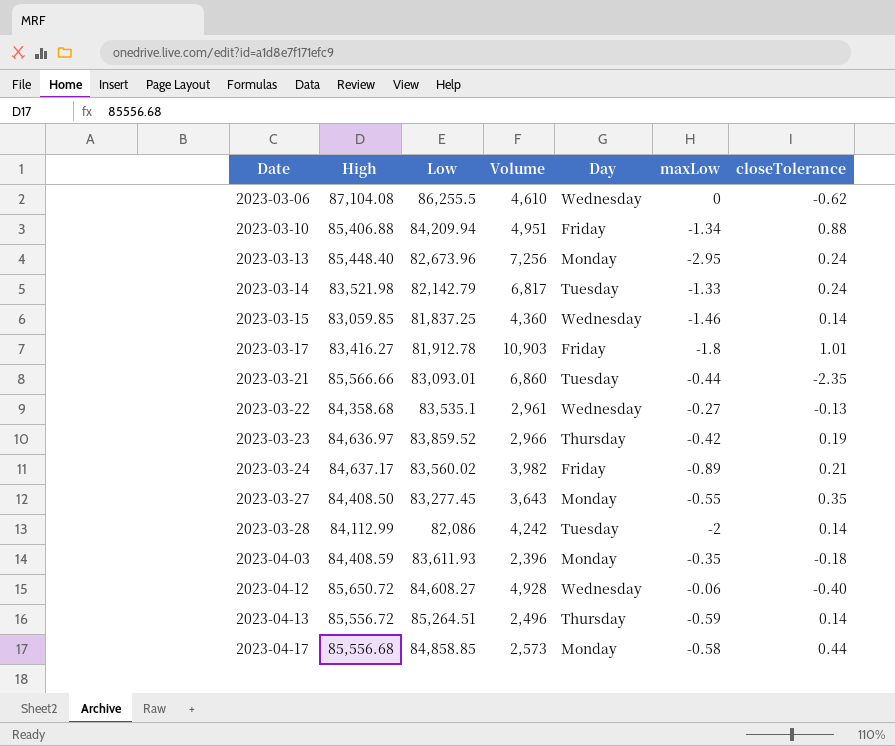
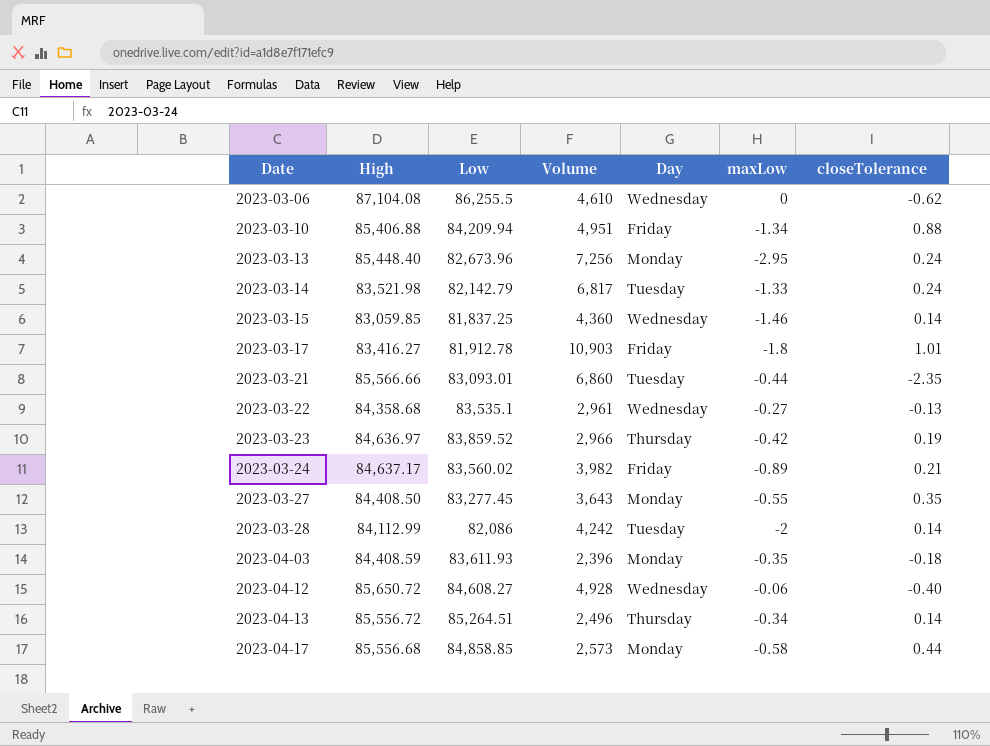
2023-04-13 | maxLow: -0.59 -> -0.34

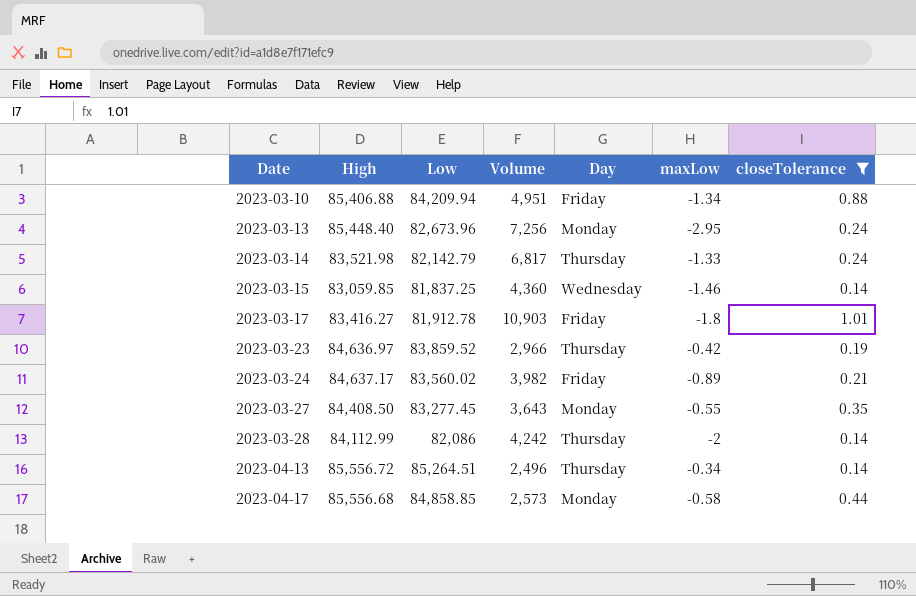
filter: none -> closeTolerance >= 0.14
2023-03-14 | Day: Tuesday -> Thursday
2023-03-28 | Day: Tuesday -> Thursday

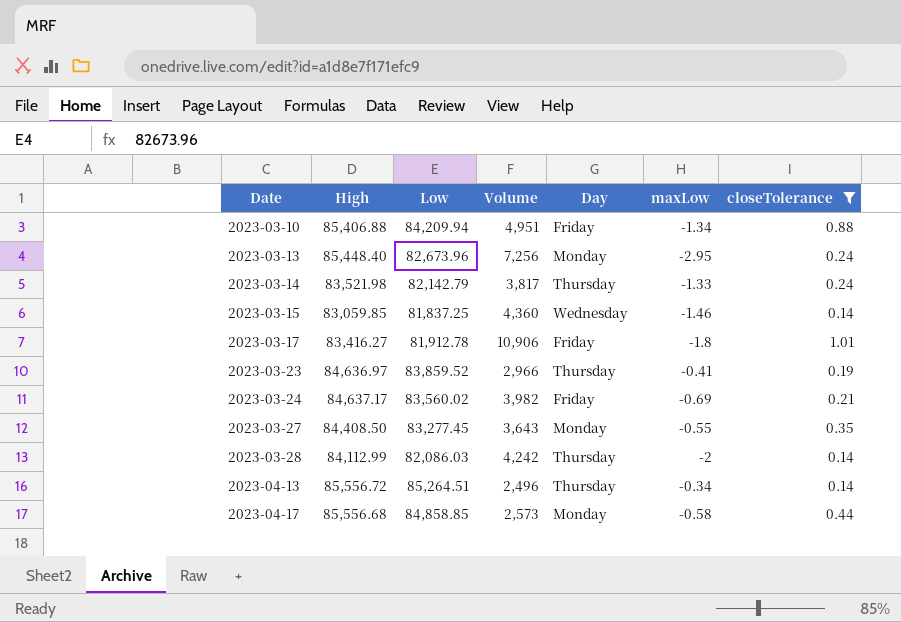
2023-03-14 | Volume: 6,817 -> 3,817
2023-03-17 | Volume: 10,903 -> 10,906
2023-03-23 | maxLow: -0.42 -> -0.41
2023-03-24 | maxLow: -0.89 -> -0.69
2023-03-28 | Low: 82,086 -> 82,086.03

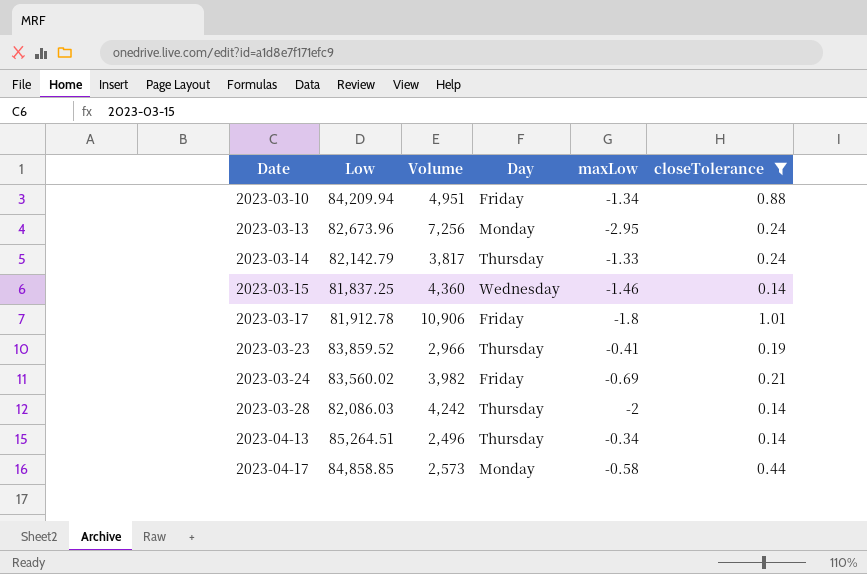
column High | position: 2 -> none
row 2023-03-27: 84,408.50 | 83,277.45 | 3,643 | Monday | -0.55 | 0.35 -> none

